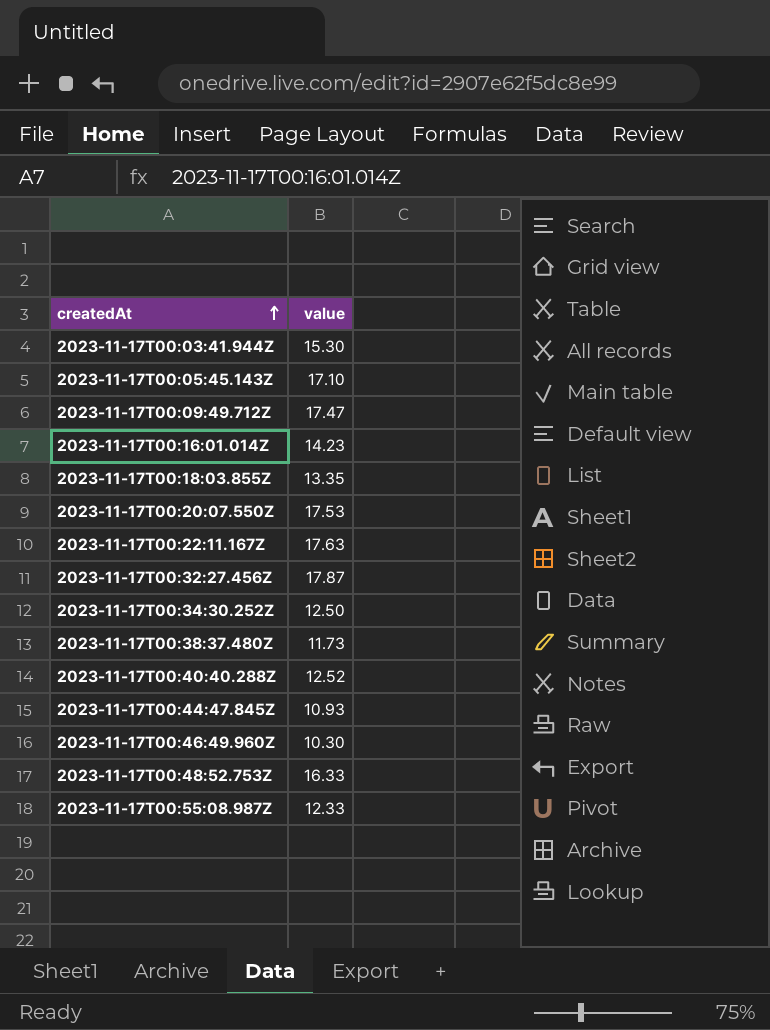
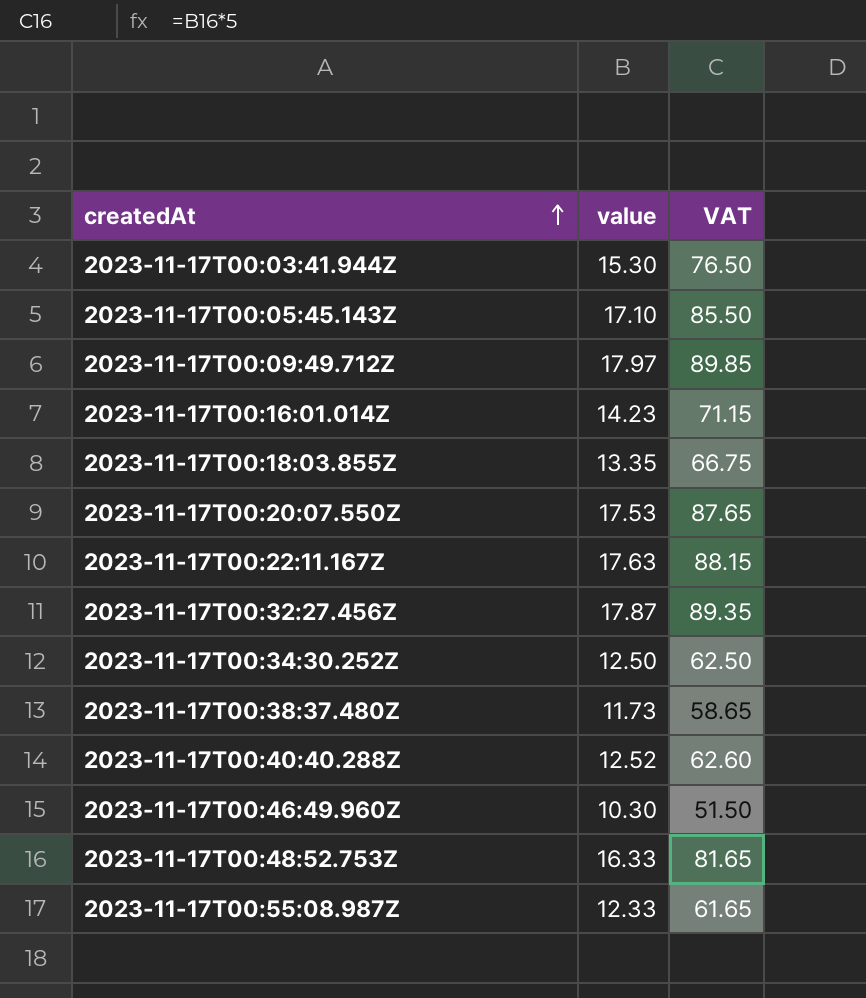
column VAT | formula: none -> [value] * 5
row 2023-11-17T00:44:47.845Z: 10.93 -> none
2023-11-17T00:09:49.712Z | value: 17.47 -> 17.97

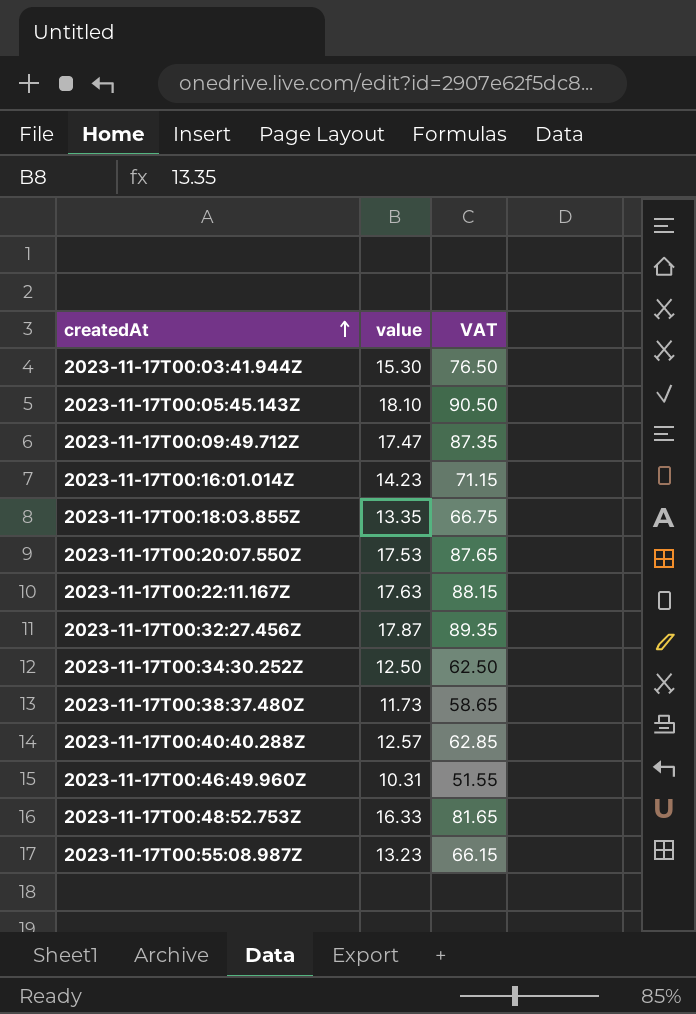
2023-11-17T00:05:45.143Z | value: 17.10 -> 18.10
2023-11-17T00:05:45.143Z | VAT: 85.50 -> 90.50
2023-11-17T00:09:49.712Z | value: 17.97 -> 17.47
2023-11-17T00:09:49.712Z | VAT: 89.85 -> 87.35
2023-11-17T00:40:40.288Z | value: 12.52 -> 12.57
2023-11-17T00:40:40.288Z | VAT: 62.60 -> 62.85
2023-11-17T00:46:49.960Z | value: 10.30 -> 10.31
2023-11-17T00:46:49.960Z | VAT: 51.50 -> 51.55
2023-11-17T00:55:08.987Z | value: 12.33 -> 13.23
2023-11-17T00:55:08.987Z | VAT: 61.65 -> 66.15

